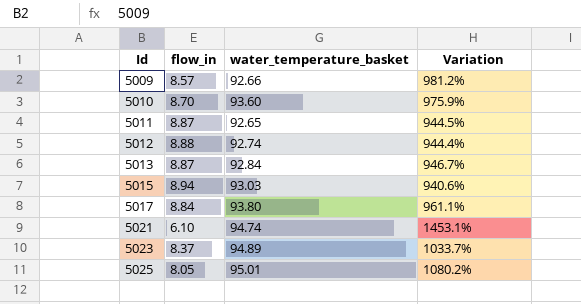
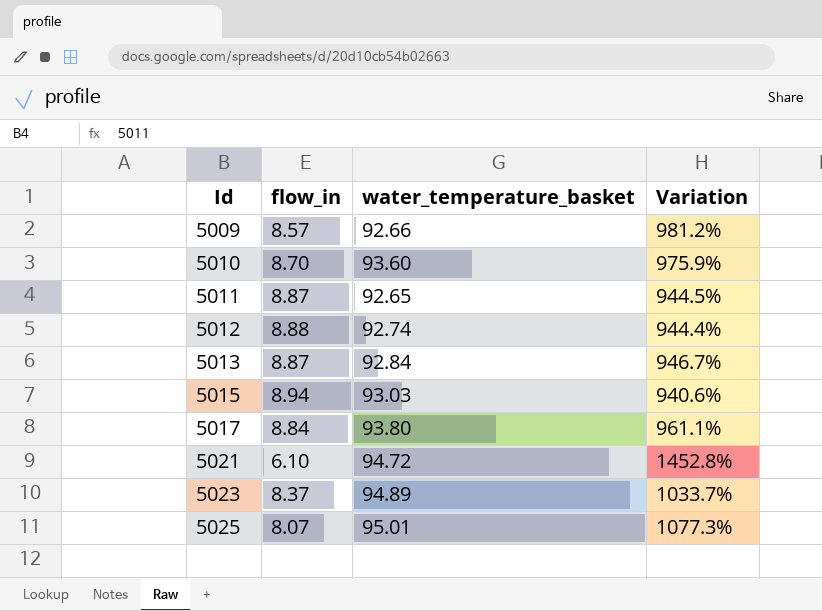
5021 | water_temperature_basket: 94.74 -> 94.72
5021 | Variation: 1453.1% -> 1452.8%
5025 | flow_in: 8.05 -> 8.07
5025 | Variation: 1080.2% -> 1077.3%

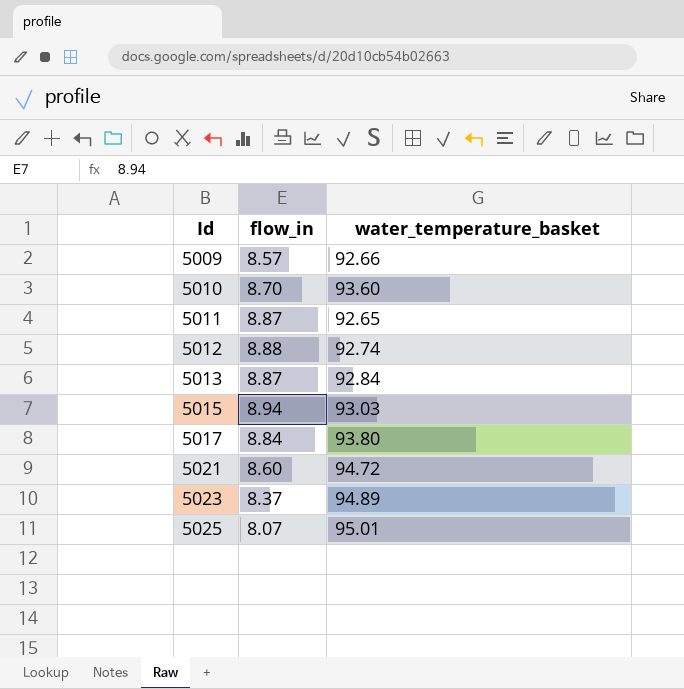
column Variation | formula: ([water_temperature_basket] - [flow_in]) / [flow_in] -> none
5021 | flow_in: 6.10 -> 8.60

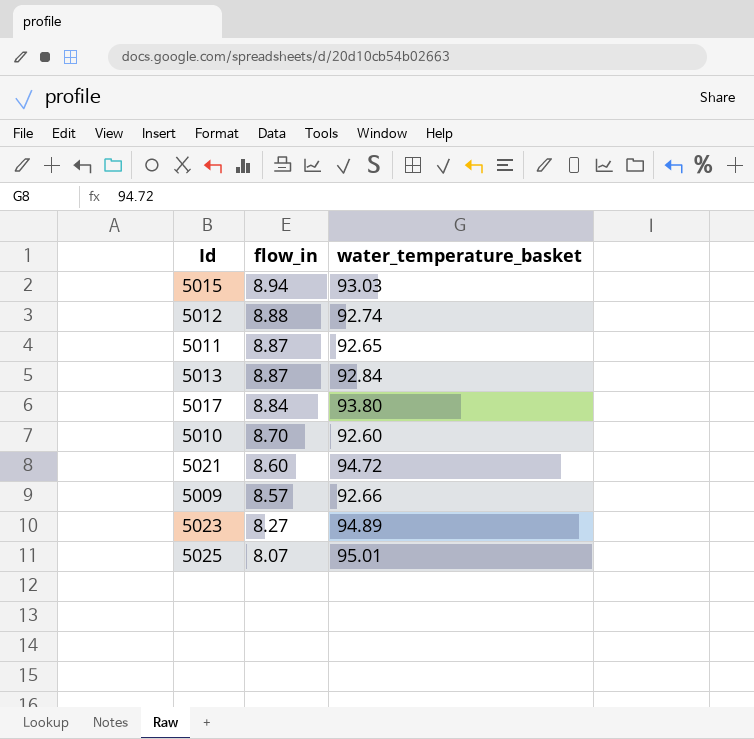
row order: Id ascending -> flow_in descending
5010 | water_temperature_basket: 93.60 -> 92.60
5023 | flow_in: 8.37 -> 8.27

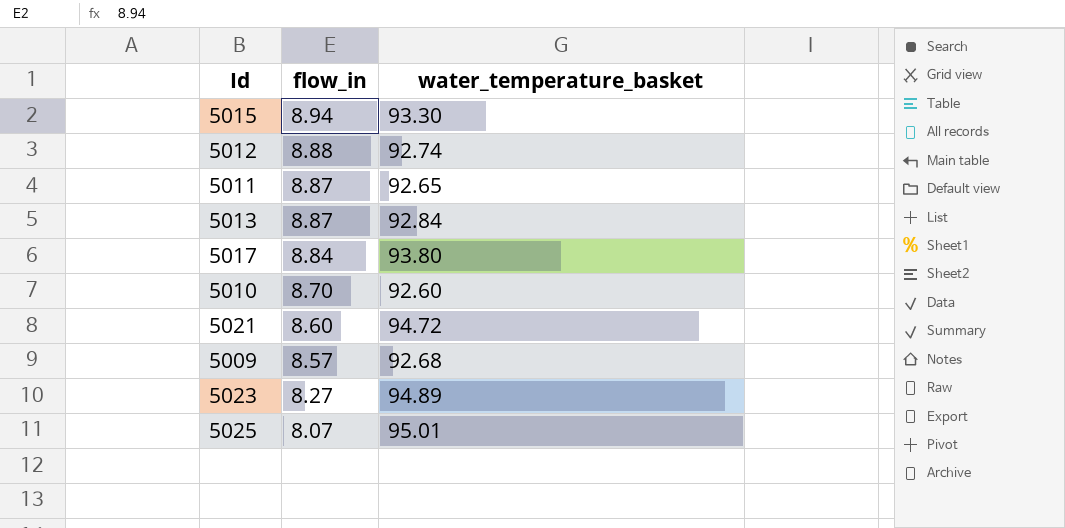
5015 | water_temperature_basket: 93.03 -> 93.30
5009 | water_temperature_basket: 92.66 -> 92.68

